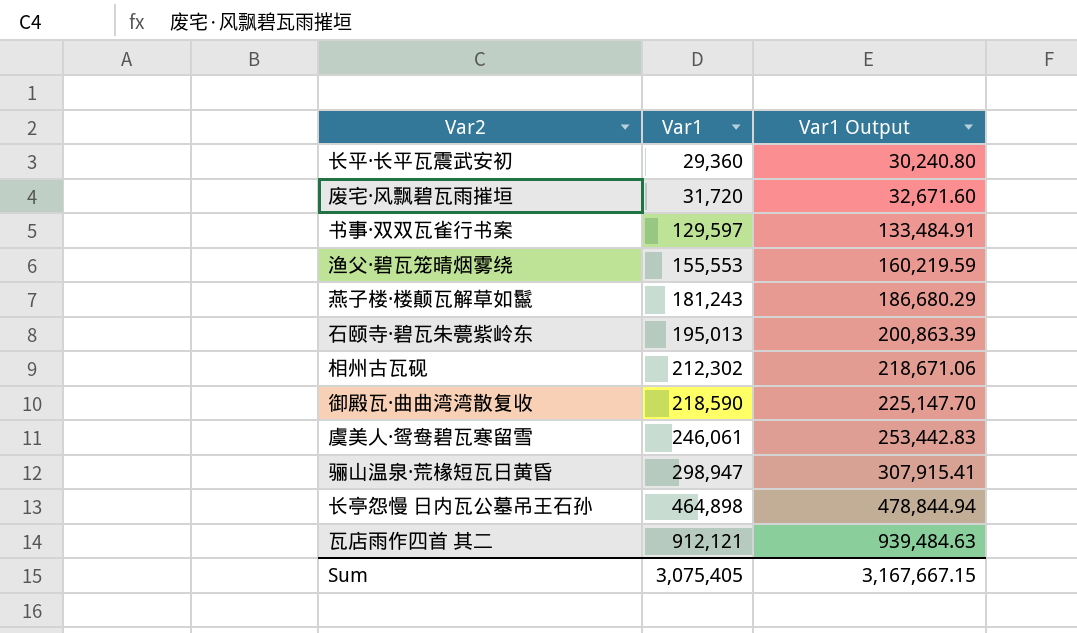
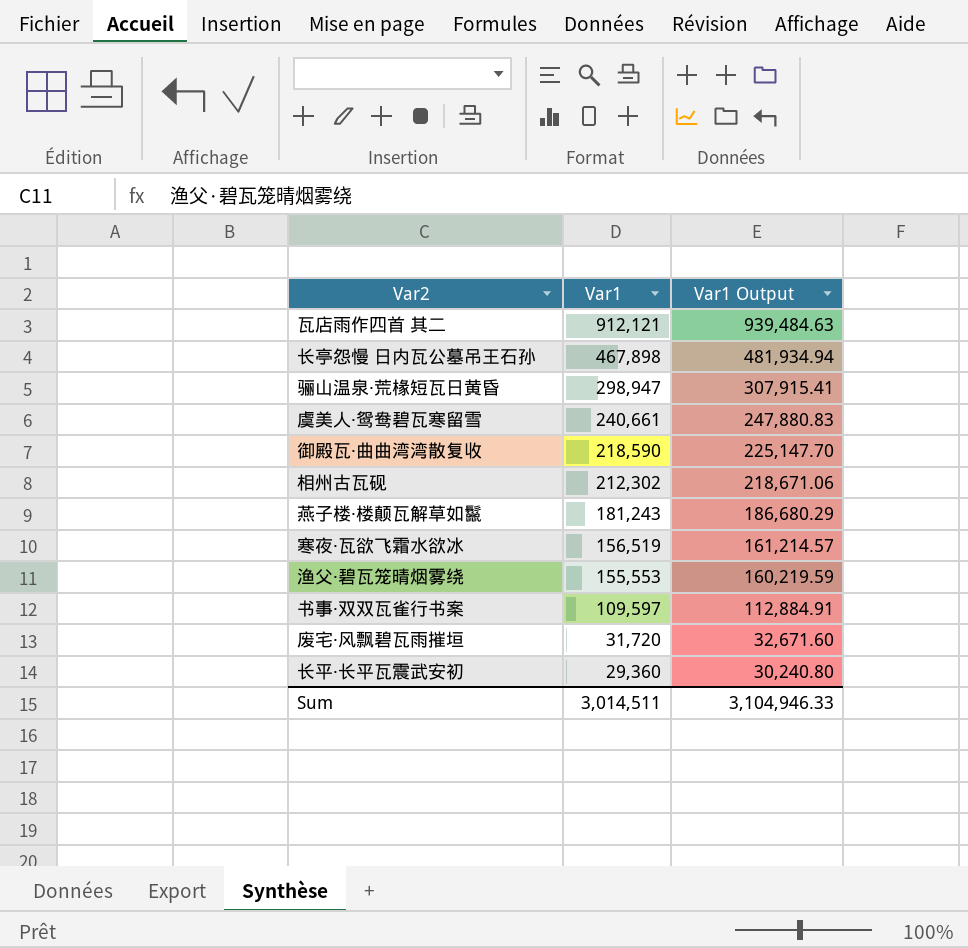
row order: Var1 ascending -> Var1 descending
row 石颐寺·碧瓦朱甍紫岭东: 195,013 | 200,863.39 -> none
长亭怨慢 日内瓦公墓吊王石孙 | Var1: 464,898 -> 467,898
长亭怨慢 日内瓦公墓吊王石孙 | Var1 Output: 478,844.94 -> 481,934.94
虞美人·鸳鸯碧瓦寒留雪 | Var1: 246,061 -> 240,661
虞美人·鸳鸯碧瓦寒留雪 | Var1 Output: 253,442.83 -> 247,880.83
row 寒夜·瓦欲飞霜水欲冰: none -> 156,519 | 161,214.57
书事·双双瓦雀行书案 | Var1: 129,597 -> 109,597
书事·双双瓦雀行书案 | Var1 Output: 133,484.91 -> 112,884.91
Sum | Var1: 3,075,405 -> 3,014,511
Sum | Var1 Output: 3,167,667.15 -> 3,104,946.33

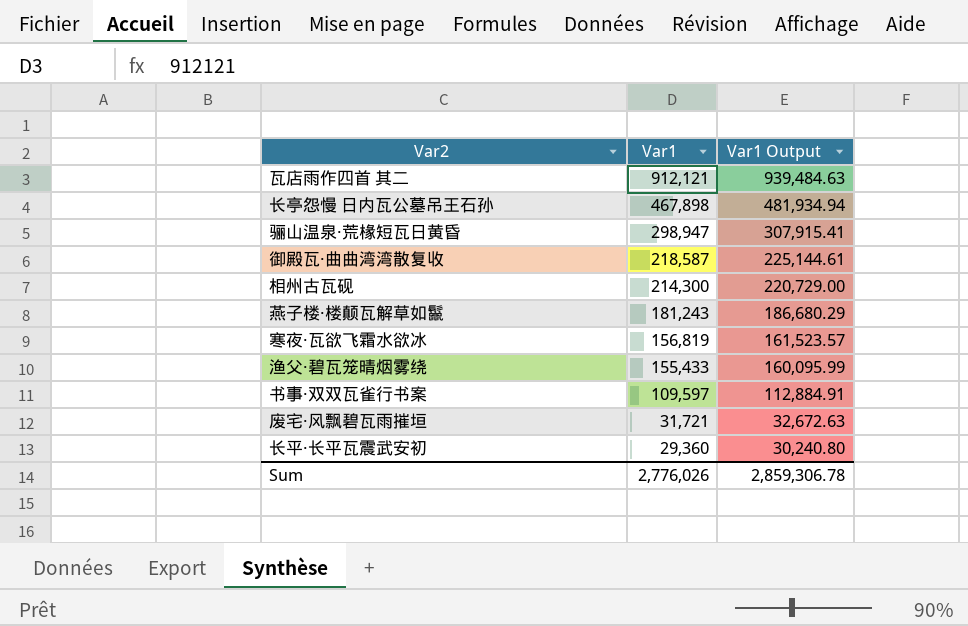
row 虞美人·鸳鸯碧瓦寒留雪: 240,661 | 247,880.83 -> none
御殿瓦·曲曲湾湾散复收 | Var1: 218,590 -> 218,587
御殿瓦·曲曲湾湾散复收 | Var1 Output: 225,147.70 -> 225,144.61
相州古瓦砚 | Var1: 212,302 -> 214,300
相州古瓦砚 | Var1 Output: 218,671.06 -> 220,729.00
寒夜·瓦欲飞霜水欲冰 | Var1: 156,519 -> 156,819
寒夜·瓦欲飞霜水欲冰 | Var1 Output: 161,214.57 -> 161,523.57
渔父·碧瓦笼晴烟雾绕 | Var1: 155,553 -> 155,433
渔父·碧瓦笼晴烟雾绕 | Var1 Output: 160,219.59 -> 160,095.99
废宅·风飘碧瓦雨摧垣 | Var1: 31,720 -> 31,721
废宅·风飘碧瓦雨摧垣 | Var1 Output: 32,671.60 -> 32,672.63
Sum | Var1: 3,014,511 -> 2,776,026
Sum | Var1 Output: 3,104,946.33 -> 2,859,306.78

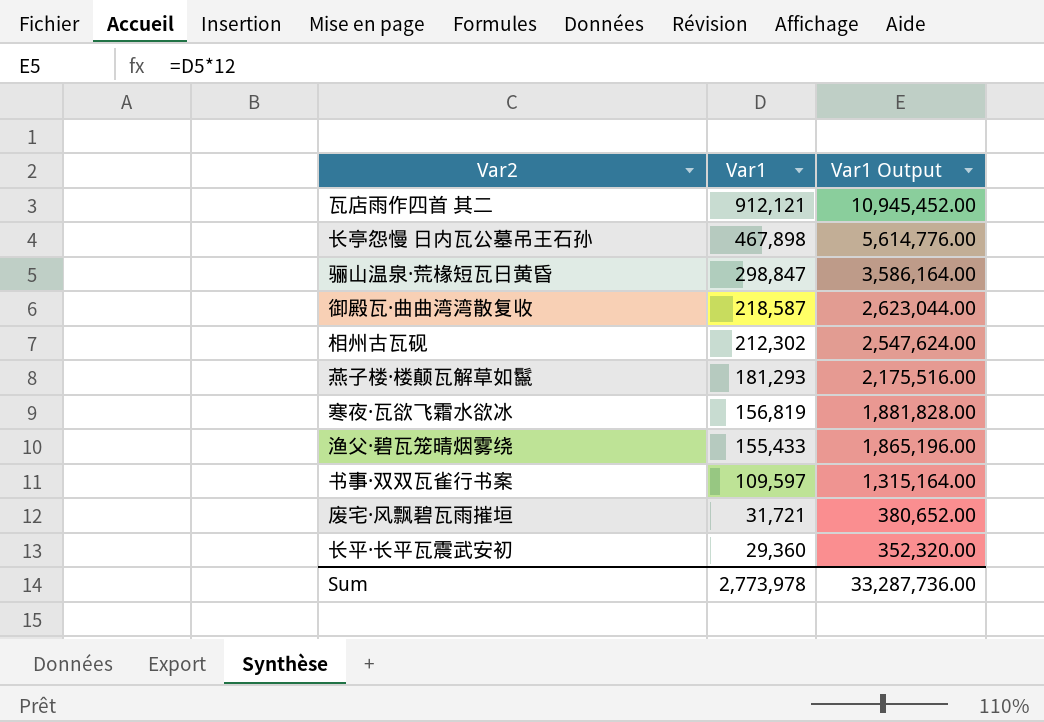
column Var1 Output | formula: [Var1] * 1.03 -> [Var1] * 12
骊山温泉·荒椽短瓦日黄昏 | Var1: 298,947 -> 298,847
相州古瓦砚 | Var1: 214,300 -> 212,302
燕子楼·楼颠瓦解草如鬣 | Var1: 181,243 -> 181,293
Sum | Var1: 2,776,026 -> 2,773,978
Sum | Var1 Output: 2,859,306.78 -> 33,287,736.00

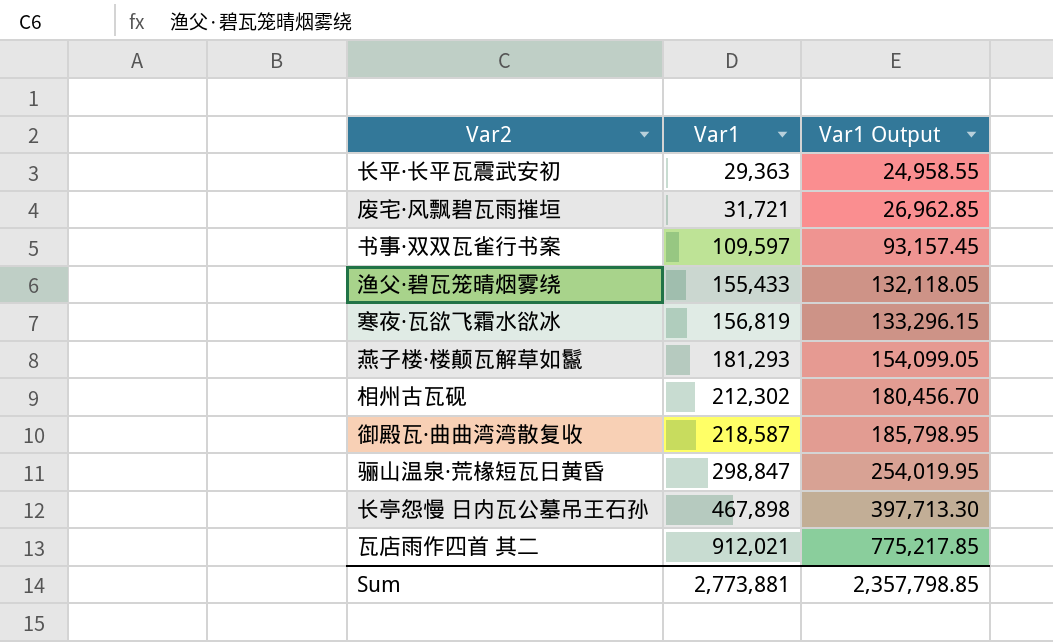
row order: Var1 descending -> Var1 ascending
column Var1 Output | formula: [Var1] * 12 -> [Var1] * 0.85
长平·长平瓦震武安初 | Var1: 29,360 -> 29,363
瓦店雨作四首 其二 | Var1: 912,121 -> 912,021
Sum | Var1: 2,773,978 -> 2,773,881
Sum | Var1 Output: 33,287,736.00 -> 2,357,798.85

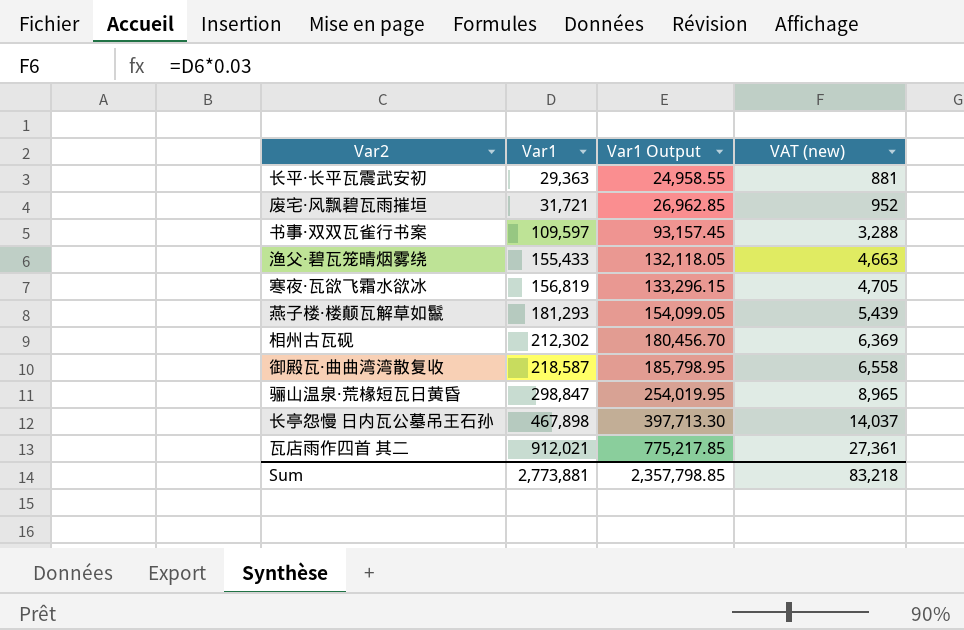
column VAT (new) | formula: none -> [Var1] * 0.03

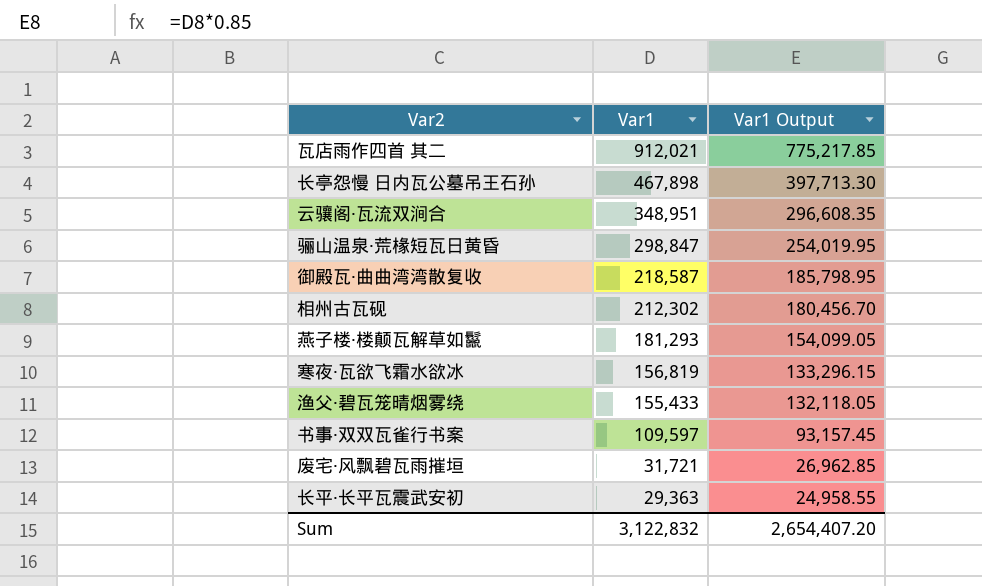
row order: Var1 ascending -> Var1 descending
column VAT (new) | formula: [Var1] * 0.03 -> none
row 云骧阁·瓦流双涧合: none -> 348,951 | 296,608.35
Sum | Var1: 2,773,881 -> 3,122,832
Sum | Var1 Output: 2,357,798.85 -> 2,654,407.20

